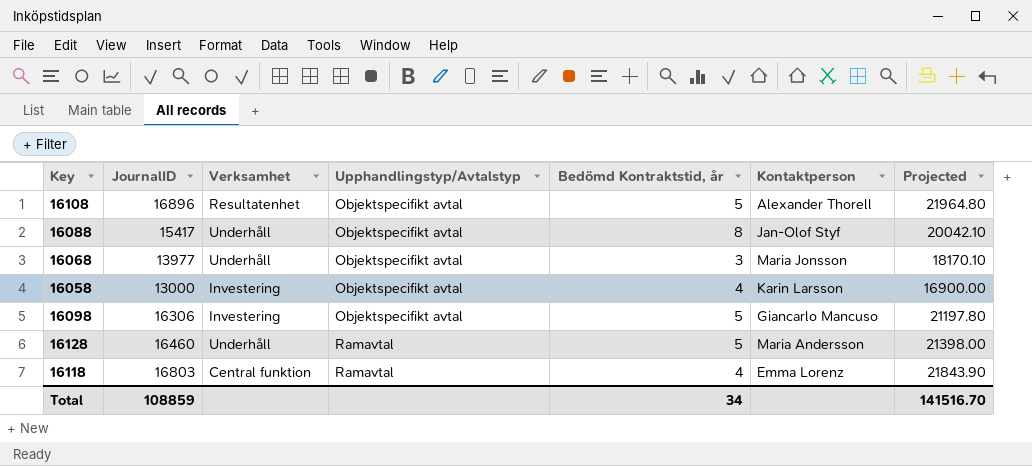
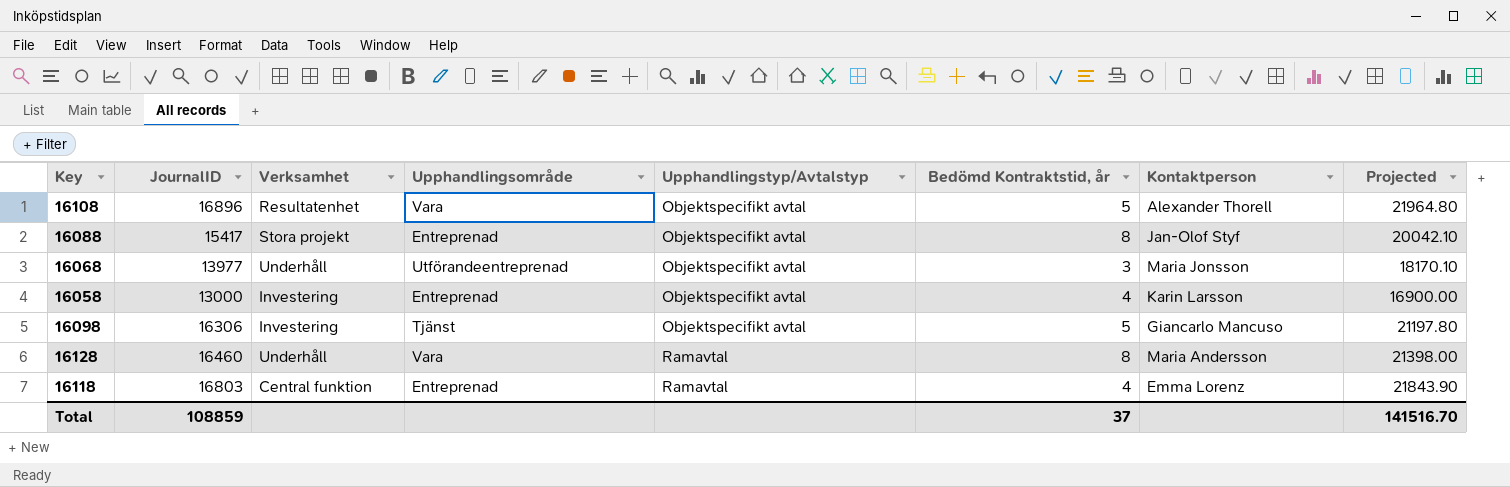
column Upphandlingsområde | position: none -> 4
16088 | Verksamhet: Underhåll -> Stora projekt
16128 | Bedömd Kontraktstid, år: 5 -> 8
Total | Bedömd Kontraktstid, år: 34 -> 37

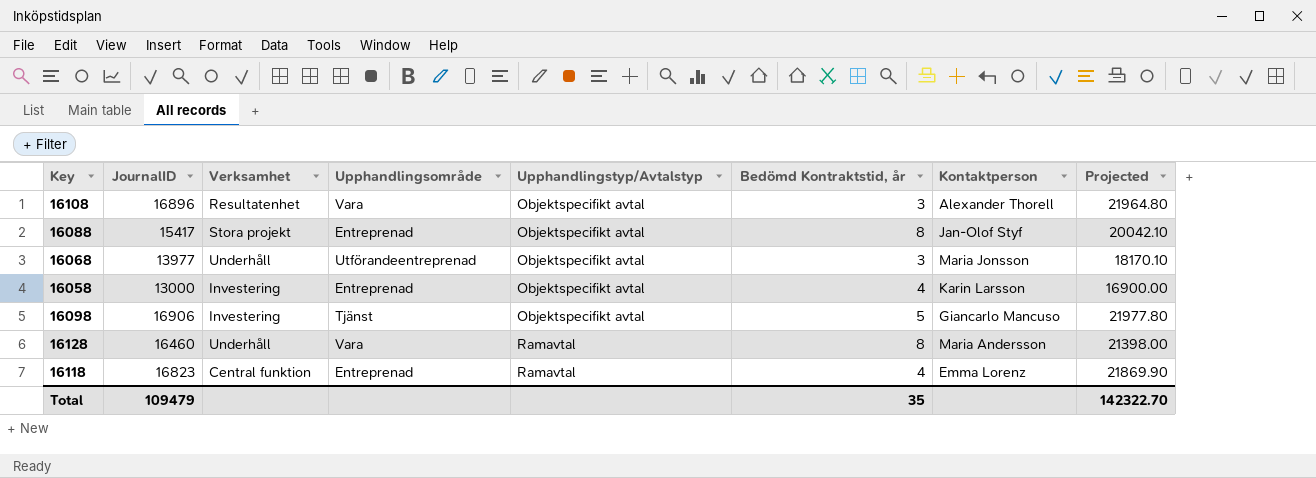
16108 | Bedömd Kontraktstid, år: 5 -> 3
16098 | JournalID: 16306 -> 16906
16098 | Projected: 21197.80 -> 21977.80
16118 | JournalID: 16803 -> 16823
16118 | Projected: 21843.90 -> 21869.90
Total | JournalID: 108859 -> 109479
Total | Bedömd Kontraktstid, år: 37 -> 35
Total | Projected: 141516.70 -> 142322.70

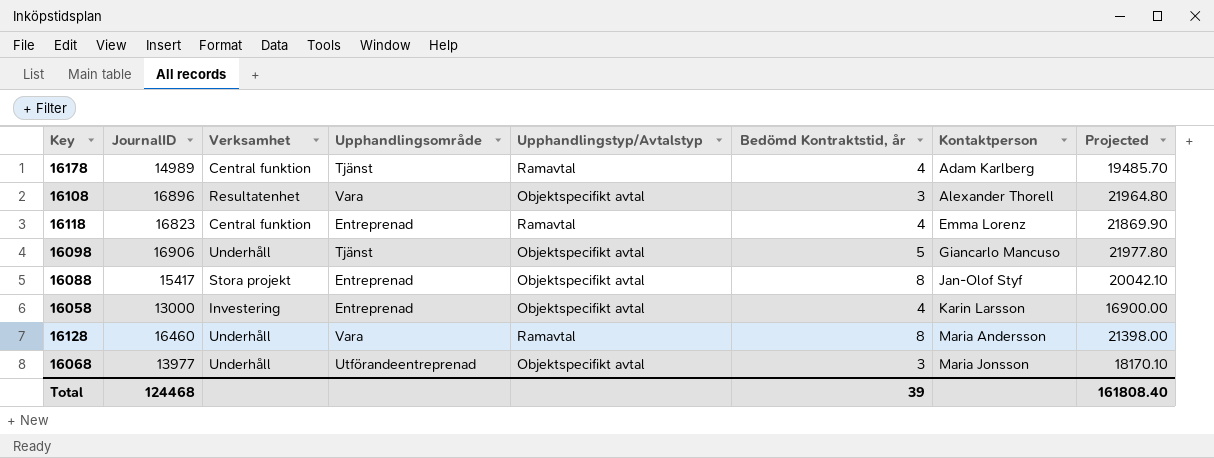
row order: Upphandlingstyp/Avtalstyp ascending -> Kontaktperson ascending
row 16178: none -> 14989 | Central funktion | Tjänst | Ramavtal | 4 | Adam Karlberg | 19485.70
16098 | Verksamhet: Investering -> Underhåll
Total | JournalID: 109479 -> 124468
Total | Bedömd Kontraktstid, år: 35 -> 39
Total | Projected: 142322.70 -> 161808.40

